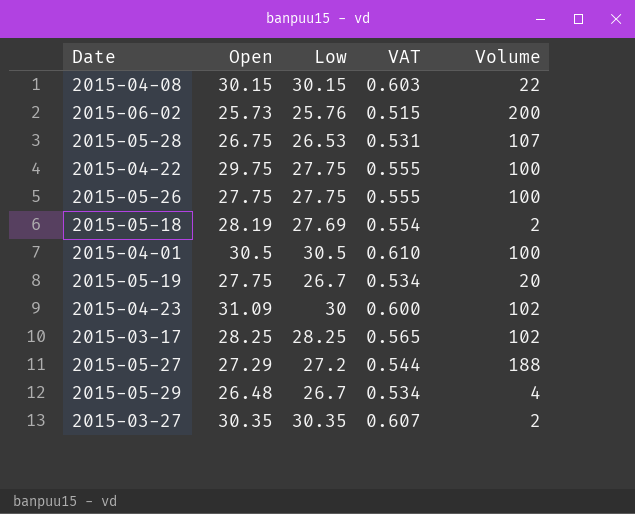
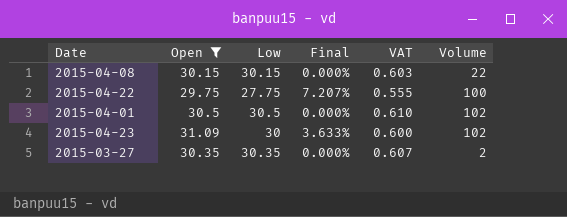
filter: none -> Open >= 29.75
column Final | formula: none -> ([Open] - [Low]) / [Low]
2015-04-01 | Volume: 100 -> 102

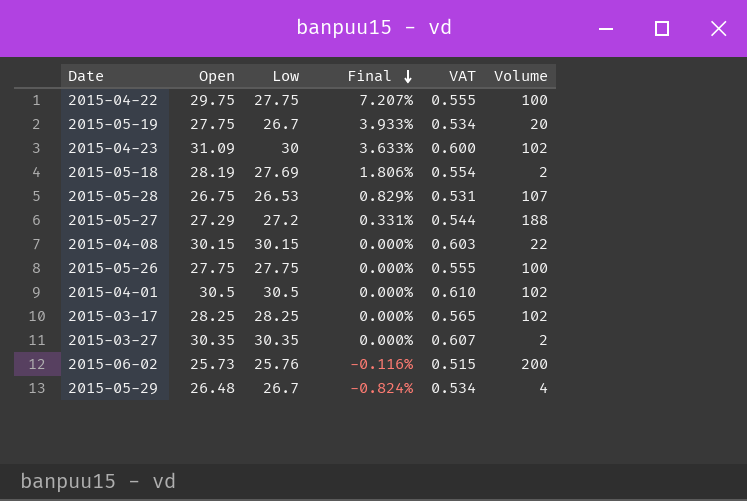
filter: Open >= 29.75 -> none
row order: none -> Final descending

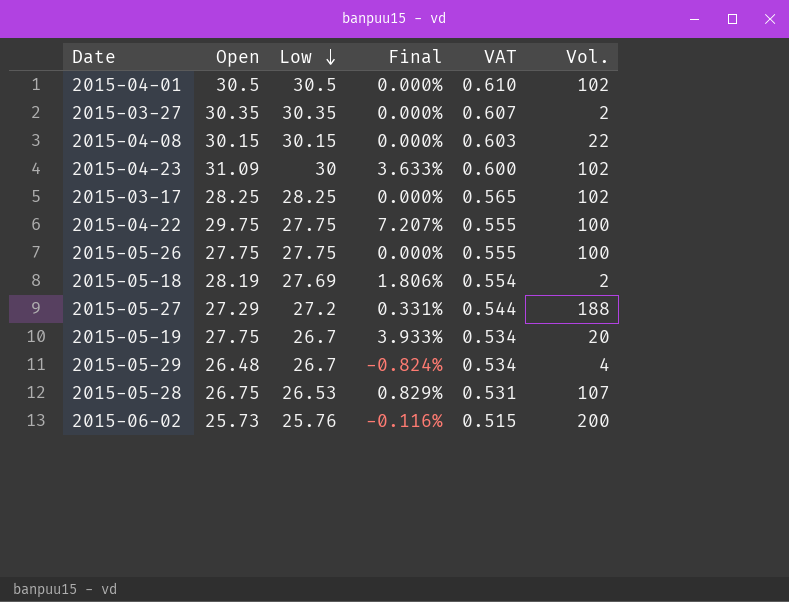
row order: Final descending -> Low descending
column name: Volume -> Vol.

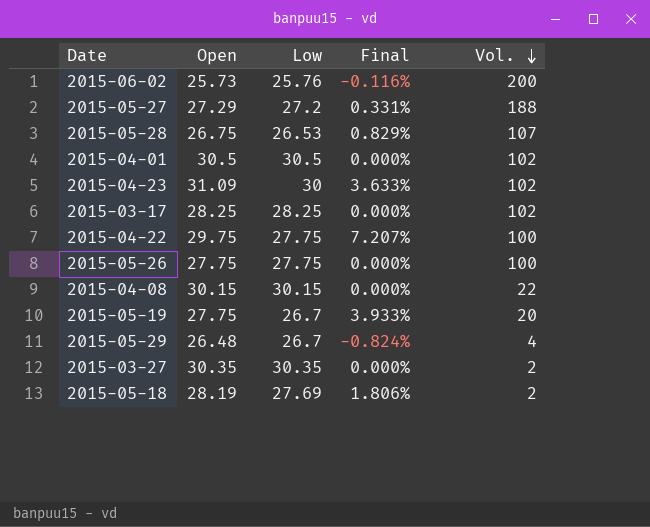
row order: Low descending -> Vol. descending
column VAT | formula: [Low] * 0.02 -> none

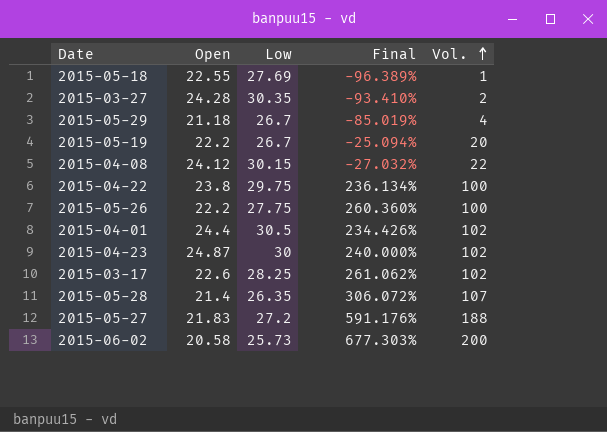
row order: Vol. descending -> Vol. ascending
column Final | formula: ([Open] - [Low]) / [Low] -> ([Vol.] - [Low]) / [Low]
2015-05-18 | Open: 28.19 -> 22.55
2015-05-18 | Vol.: 2 -> 1
2015-03-27 | Open: 30.35 -> 24.28
2015-05-29 | Open: 26.48 -> 21.18
2015-05-19 | Open: 27.75 -> 22.2
2015-04-08 | Open: 30.15 -> 24.12
2015-04-22 | Open: 29.75 -> 23.8
2015-04-22 | Low: 27.75 -> 29.75
2015-05-26 | Open: 27.75 -> 22.2
2015-04-01 | Open: 30.5 -> 24.4
2015-04-23 | Open: 31.09 -> 24.87
2015-03-17 | Open: 28.25 -> 22.6
2015-05-28 | Open: 26.75 -> 21.4
2015-05-28 | Low: 26.53 -> 26.35
2015-05-27 | Open: 27.29 -> 21.83
2015-06-02 | Open: 25.73 -> 20.58
2015-06-02 | Low: 25.76 -> 25.73

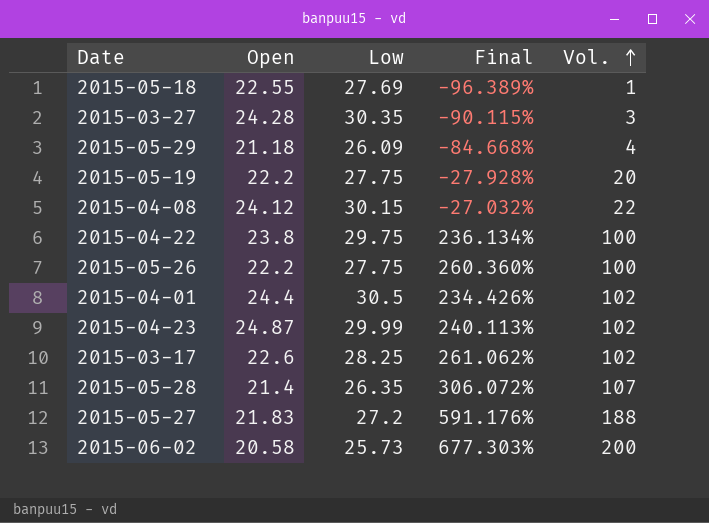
2015-03-27 | Final: -93.410% -> -90.115%
2015-03-27 | Vol.: 2 -> 3
2015-05-29 | Low: 26.7 -> 26.09
2015-05-29 | Final: -85.019% -> -84.668%
2015-05-19 | Low: 26.7 -> 27.75
2015-05-19 | Final: -25.094% -> -27.928%
2015-04-23 | Low: 30 -> 29.99
2015-04-23 | Final: 240.000% -> 240.113%

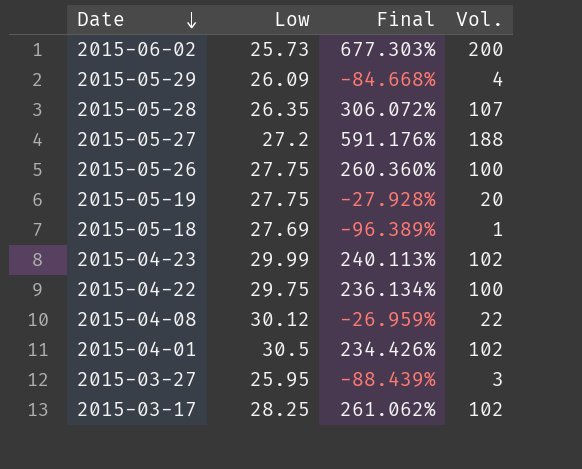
row order: Vol. ascending -> Date descending
column Open | position: 2 -> none
2015-04-08 | Low: 30.15 -> 30.12
2015-04-08 | Final: -27.032% -> -26.959%
2015-03-27 | Low: 30.35 -> 25.95
2015-03-27 | Final: -90.115% -> -88.439%

